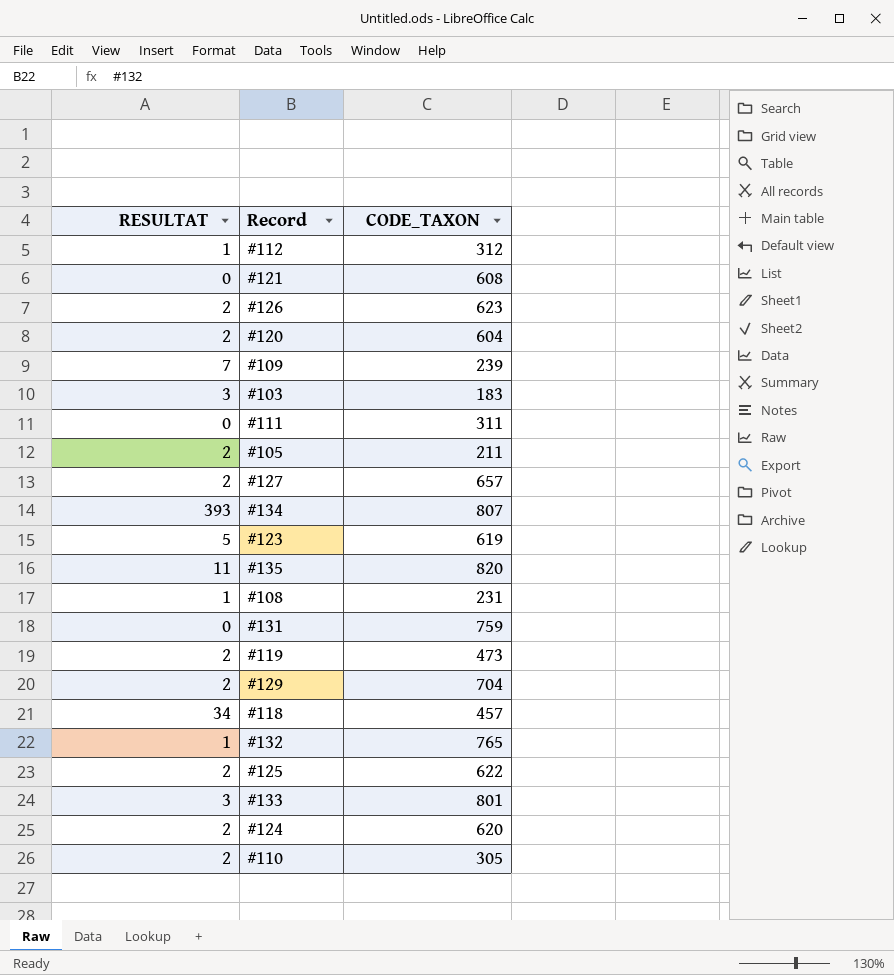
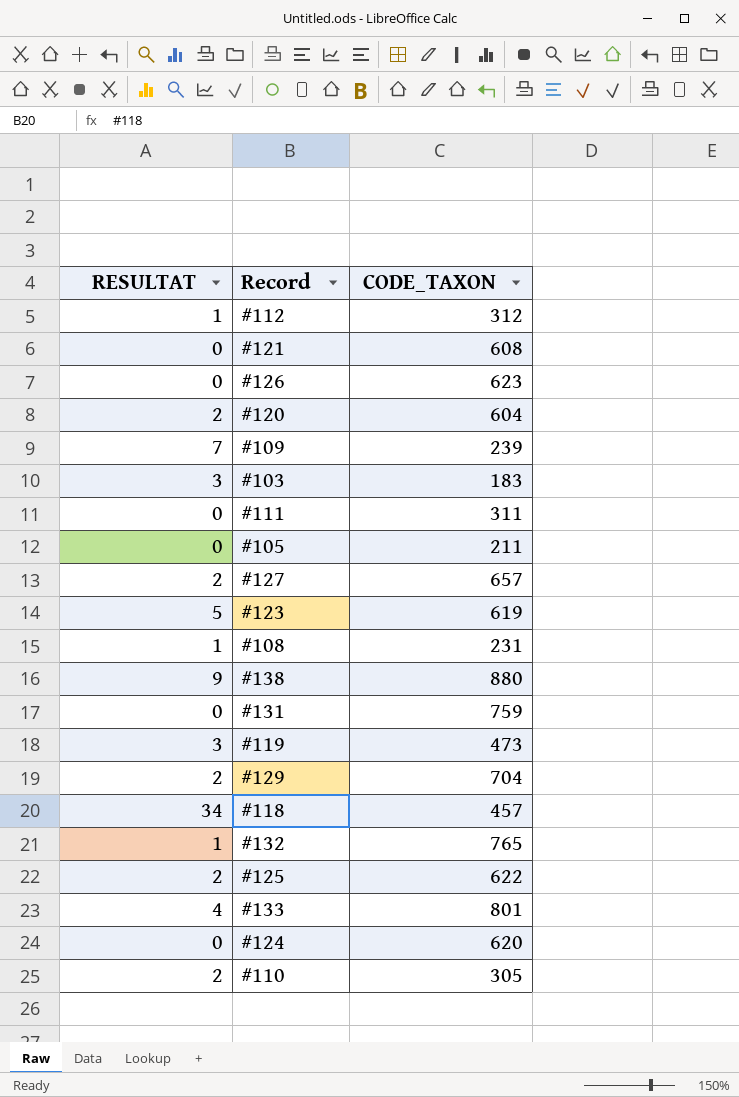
row #134: 393 | 807 -> none
row #135: 11 | 820 -> none
#126 | RESULTAT: 2 -> 0
#105 | RESULTAT: 2 -> 0
row #138: none -> 9 | 880
#119 | RESULTAT: 2 -> 3
#133 | RESULTAT: 3 -> 4
#124 | RESULTAT: 2 -> 0

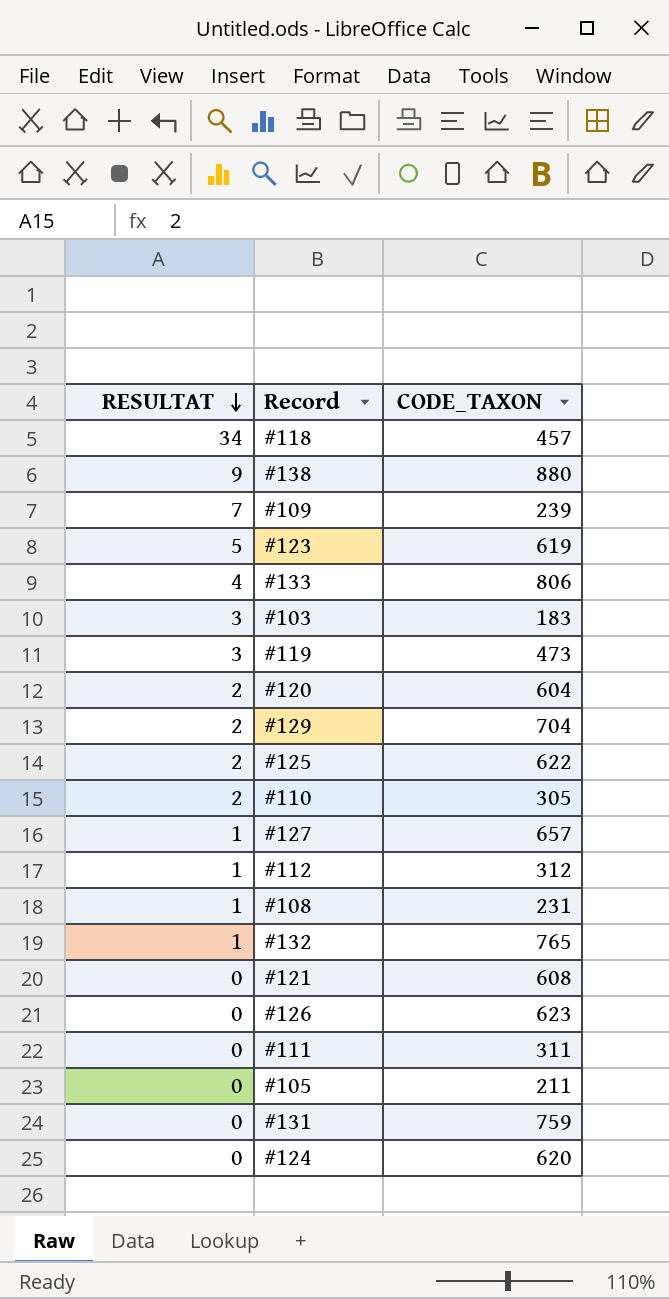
row order: none -> RESULTAT descending
#133 | CODE_TAXON: 801 -> 806
#127 | RESULTAT: 2 -> 1

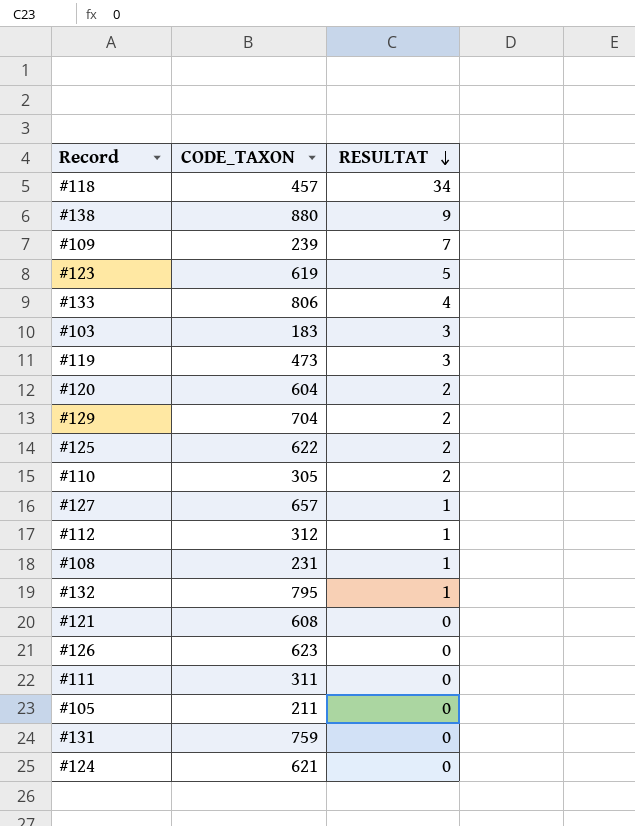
column RESULTAT | position: 1 -> 3
#132 | CODE_TAXON: 765 -> 795
#124 | CODE_TAXON: 620 -> 621

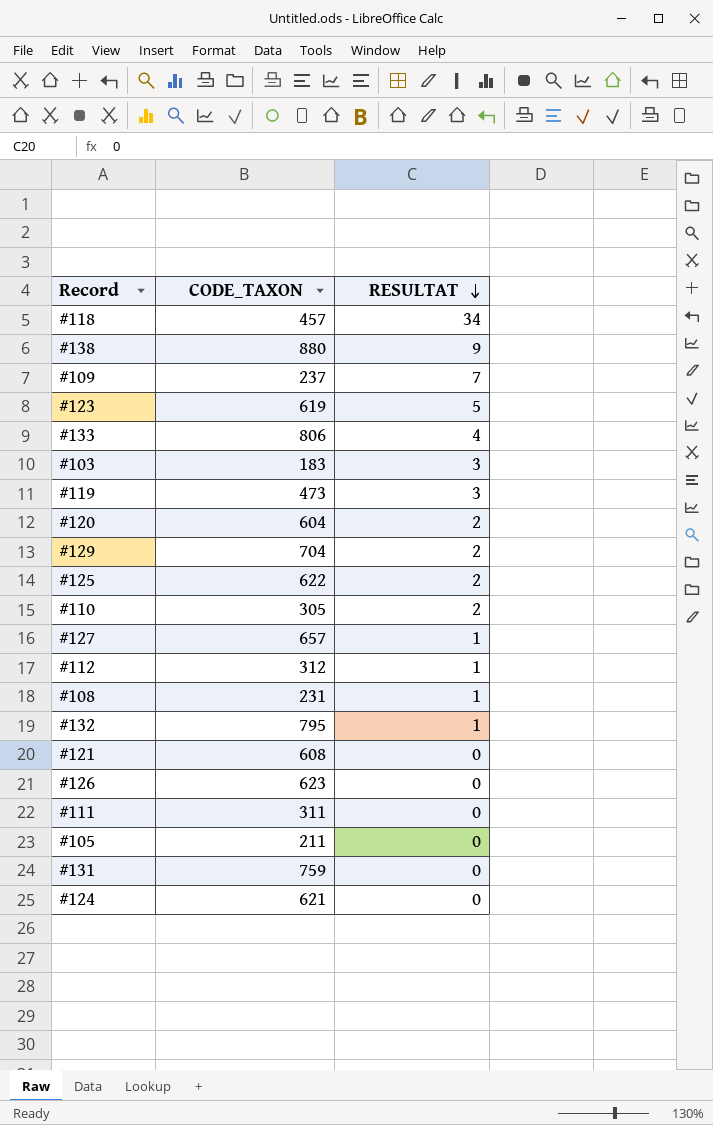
#109 | CODE_TAXON: 239 -> 237

